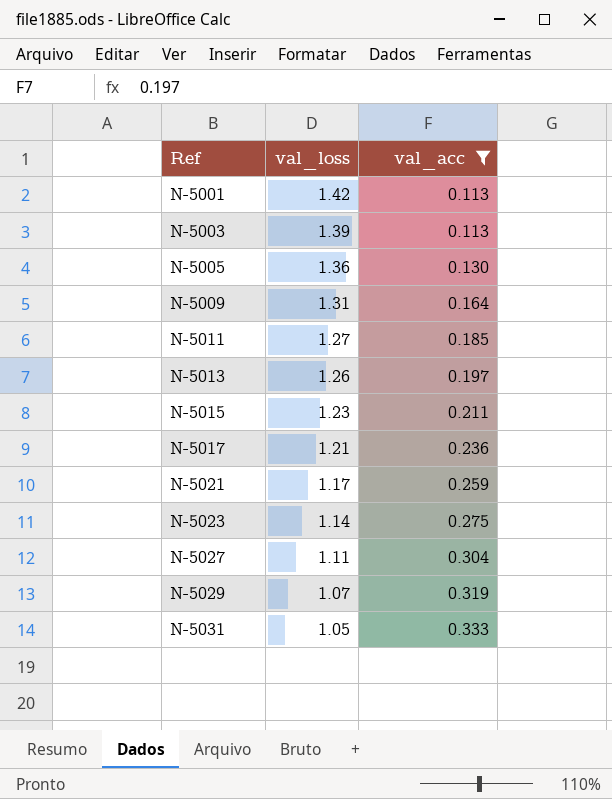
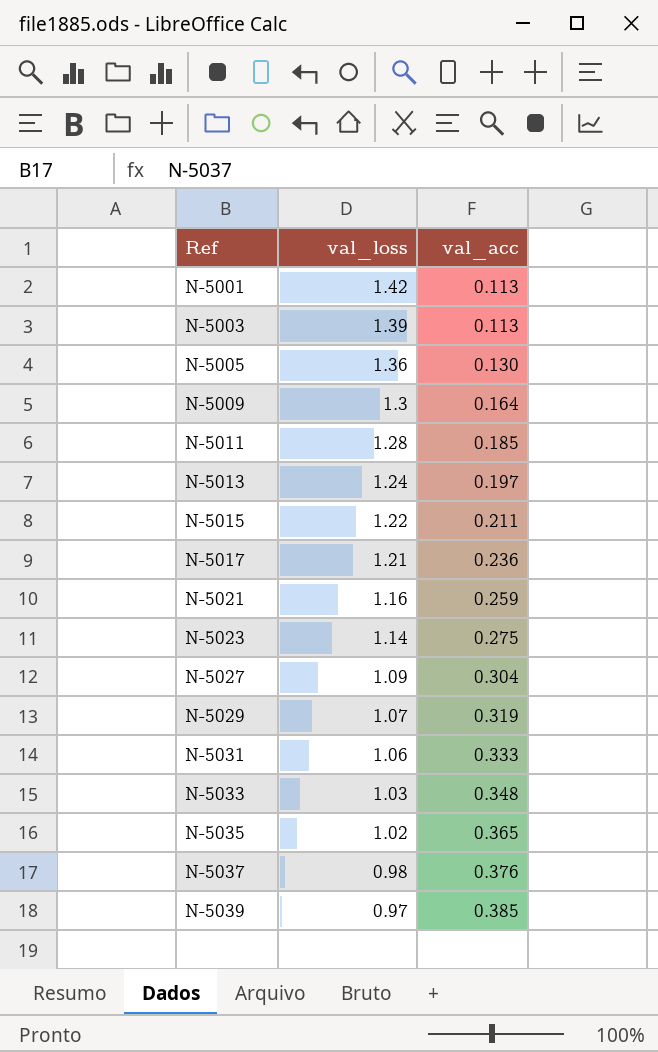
filter: val_acc <= 0.333 -> none
N-5009 | val_loss: 1.31 -> 1.3
N-5011 | val_loss: 1.27 -> 1.28
N-5013 | val_loss: 1.26 -> 1.24
N-5015 | val_loss: 1.23 -> 1.22
N-5021 | val_loss: 1.17 -> 1.16
N-5027 | val_loss: 1.11 -> 1.09
N-5031 | val_loss: 1.05 -> 1.06

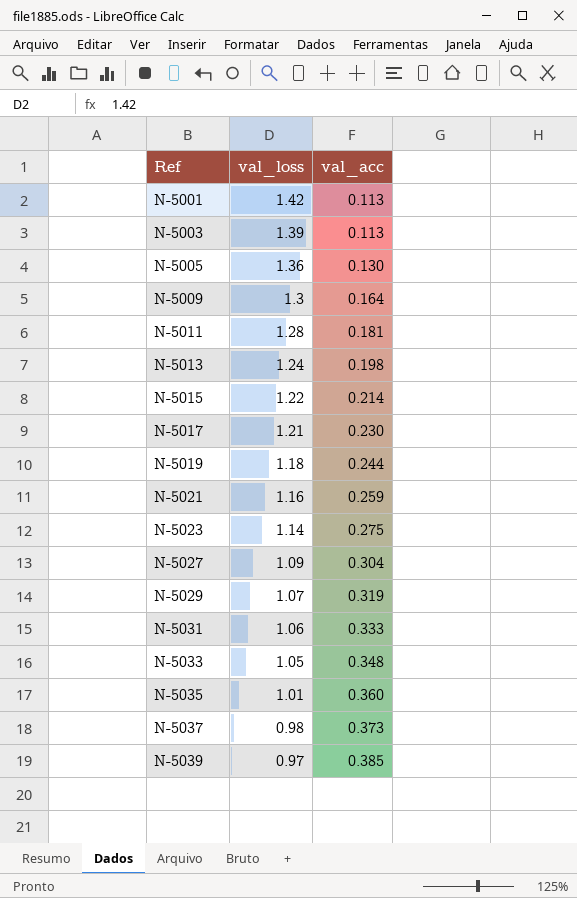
N-5011 | val_acc: 0.185 -> 0.181
N-5013 | val_acc: 0.197 -> 0.198
N-5015 | val_acc: 0.211 -> 0.214
N-5017 | val_acc: 0.236 -> 0.230
row N-5019: none -> 1.18 | 0.244
N-5033 | val_loss: 1.03 -> 1.05
N-5035 | val_loss: 1.02 -> 1.01
N-5035 | val_acc: 0.365 -> 0.360
N-5037 | val_acc: 0.376 -> 0.373

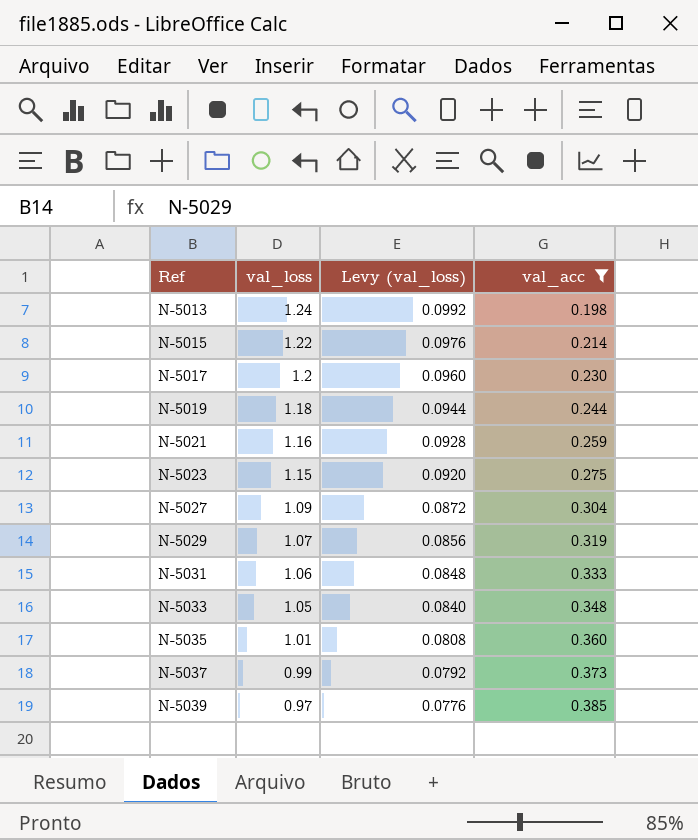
filter: none -> val_acc >= 0.198
column Levy (val_loss) | formula: none -> [val_loss] * 0.08
N-5017 | val_loss: 1.21 -> 1.2
N-5023 | val_loss: 1.14 -> 1.15
N-5037 | val_loss: 0.98 -> 0.99

